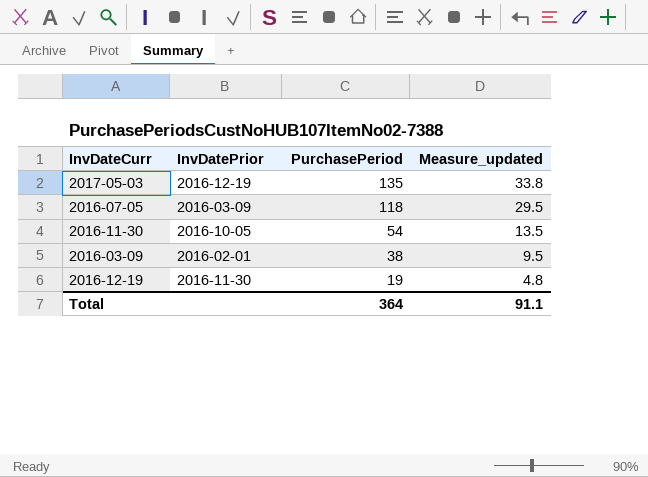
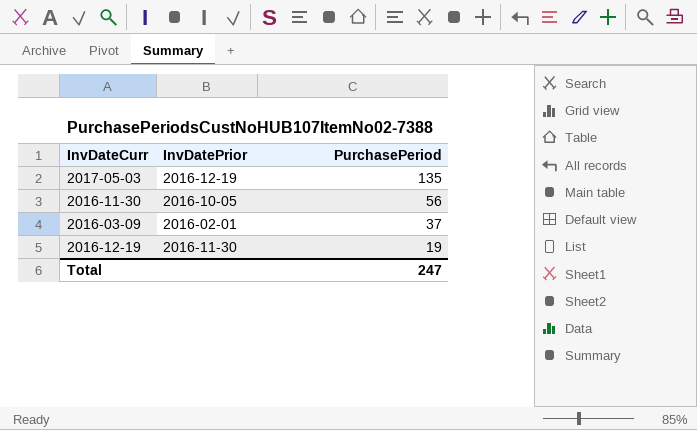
column Measure_updated | formula: [PurchasePeriod] * 0.25 -> none
row 2016-07-05: 2016-03-09 | 118 | 29.5 -> none
2016-11-30 | PurchasePeriod: 54 -> 56
2016-03-09 | PurchasePeriod: 38 -> 37
Total | PurchasePeriod: 364 -> 247

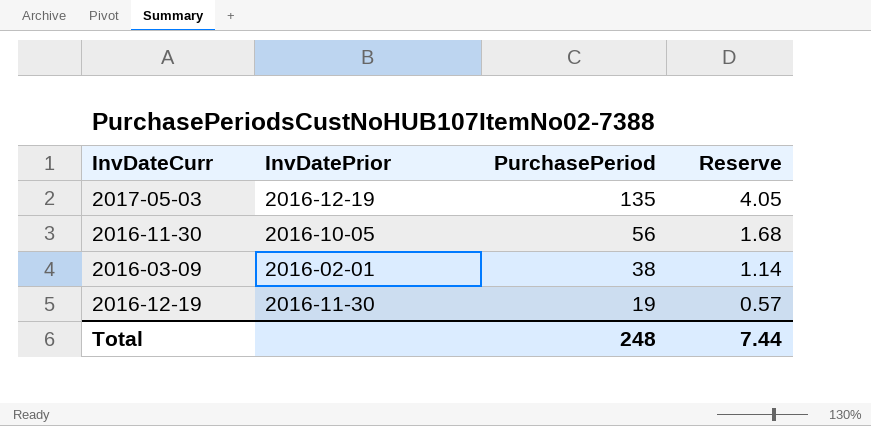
column Reserve | formula: none -> [PurchasePeriod] * 0.03
2016-03-09 | PurchasePeriod: 37 -> 38
Total | PurchasePeriod: 247 -> 248

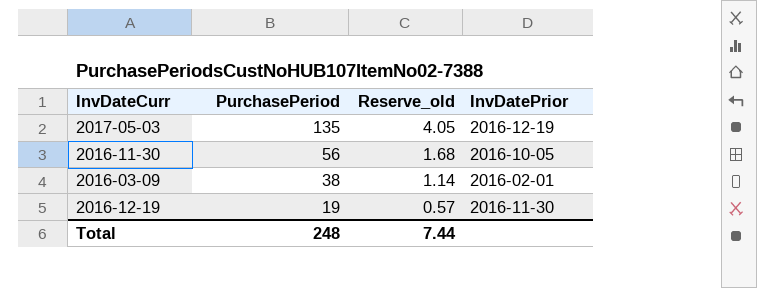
column name: Reserve -> Reserve_old
column InvDatePrior | position: 2 -> 4

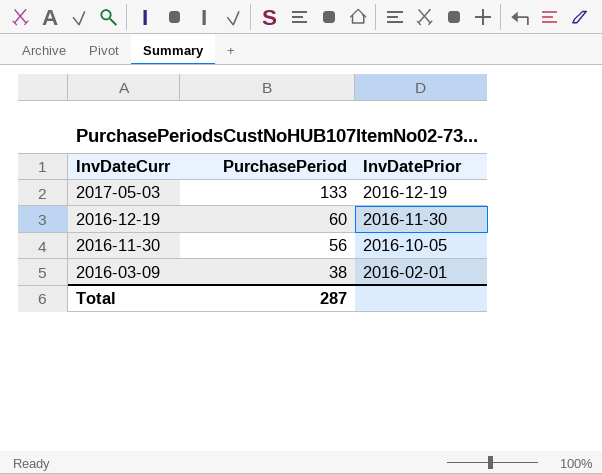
row order: PurchasePeriod descending -> InvDateCurr descending
column Reserve_old | formula: [PurchasePeriod] * 0.03 -> none
2017-05-03 | PurchasePeriod: 135 -> 133
2016-12-19 | PurchasePeriod: 19 -> 60
Total | PurchasePeriod: 248 -> 287

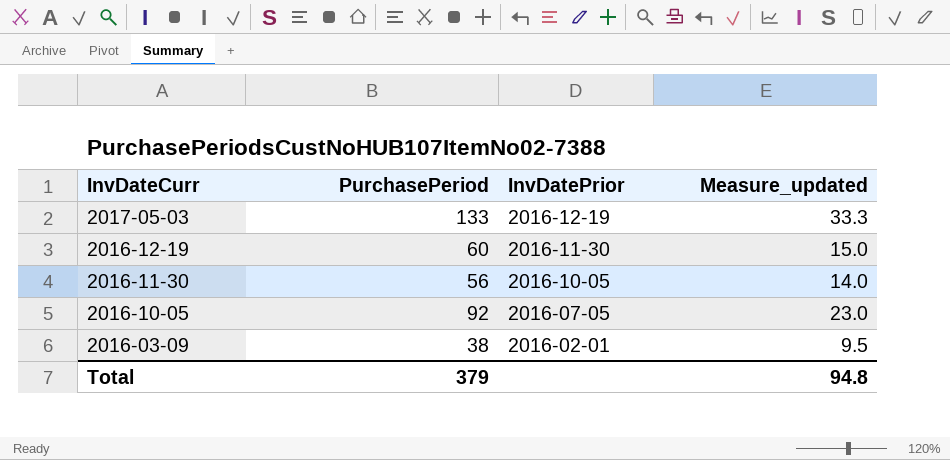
column Measure_updated | formula: none -> [PurchasePeriod] * 0.25
row 2016-10-05: none -> 92 | 2016-07-05 | 23.0
Total | PurchasePeriod: 287 -> 379

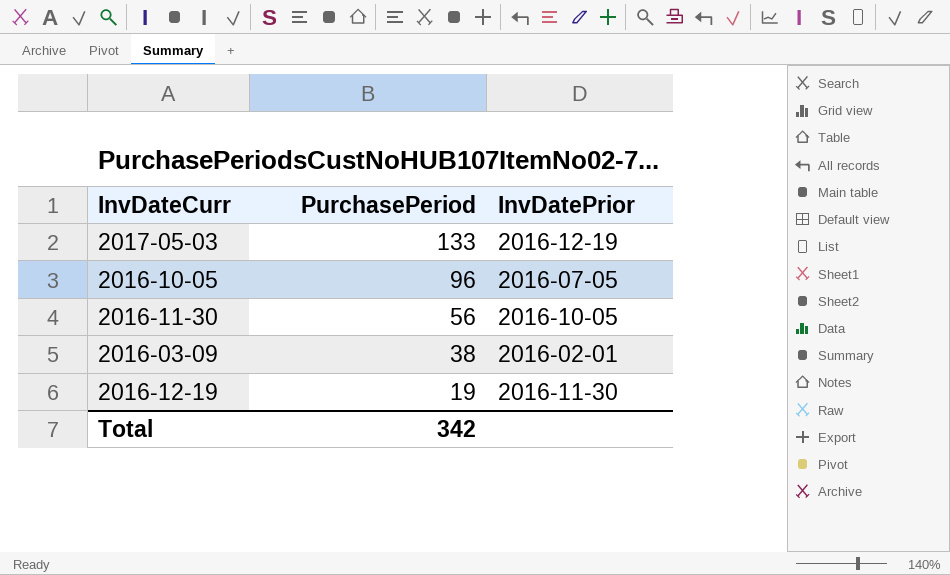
row order: InvDateCurr descending -> PurchasePeriod descending
column Measure_updated | formula: [PurchasePeriod] * 0.25 -> none
2016-10-05 | PurchasePeriod: 92 -> 96
2016-12-19 | PurchasePeriod: 60 -> 19
Total | PurchasePeriod: 379 -> 342

